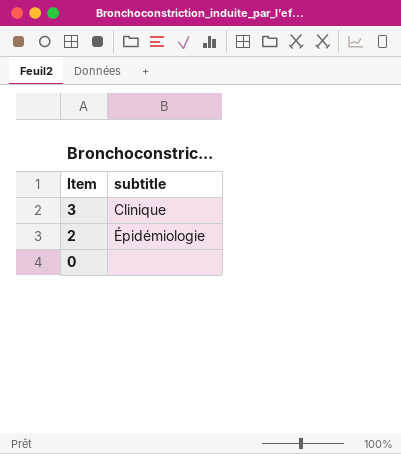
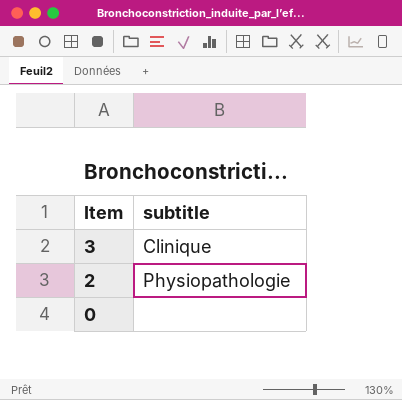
2 | subtitle: Épidémiologie -> Physiopathologie

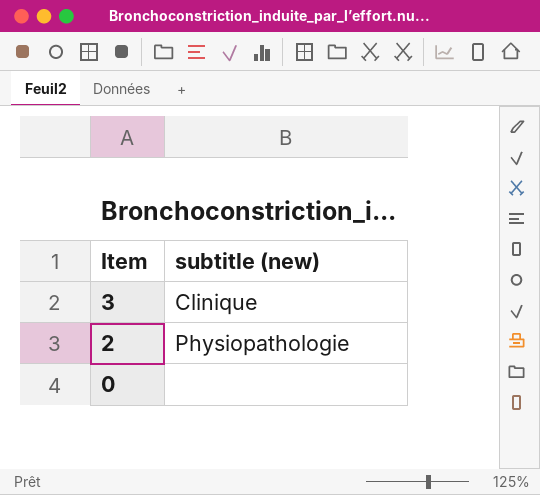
column name: subtitle -> subtitle (new)

